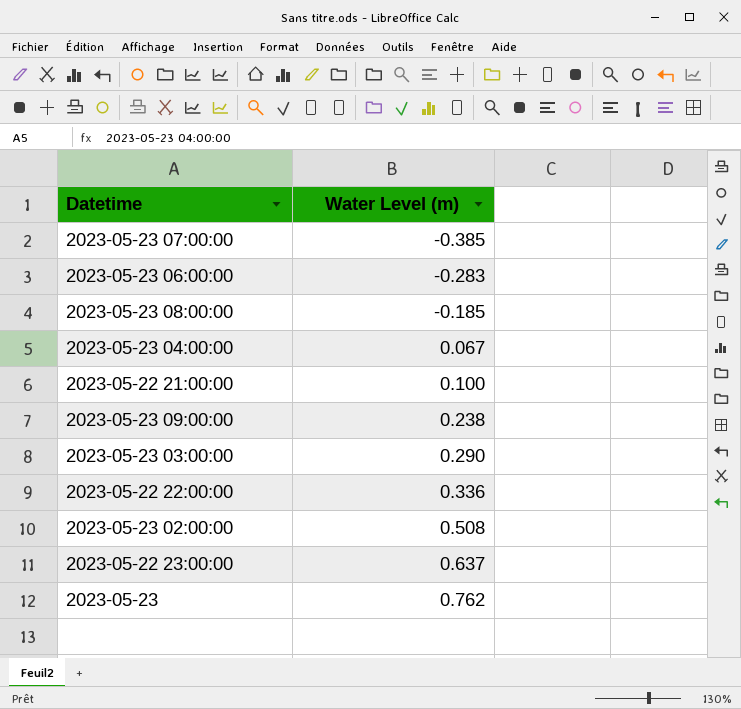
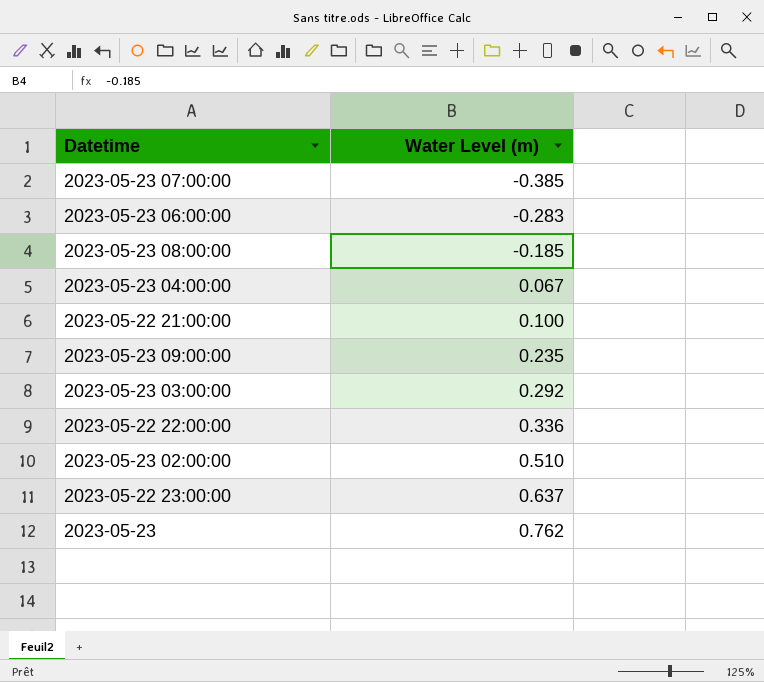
2023-05-23 09:00:00 | Water Level (m): 0.238 -> 0.235
2023-05-23 03:00:00 | Water Level (m): 0.290 -> 0.292
2023-05-23 02:00:00 | Water Level (m): 0.508 -> 0.510

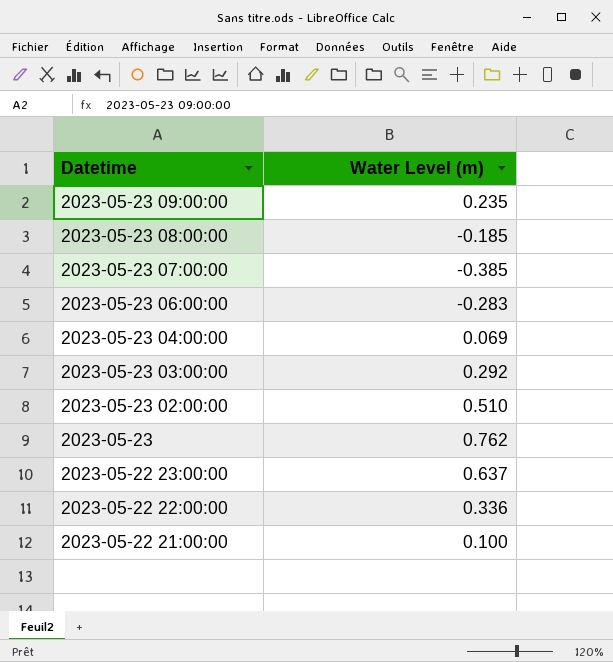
row order: Water Level (m) ascending -> Datetime descending
2023-05-23 04:00:00 | Water Level (m): 0.067 -> 0.069

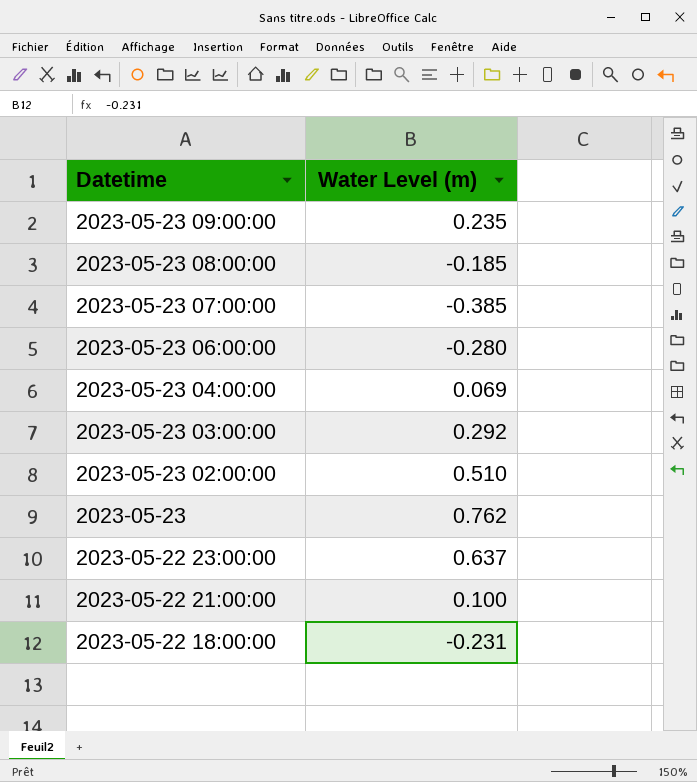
row 2023-05-22 22:00:00: 0.336 -> none
2023-05-23 06:00:00 | Water Level (m): -0.283 -> -0.280
row 2023-05-22 18:00:00: none -> -0.231

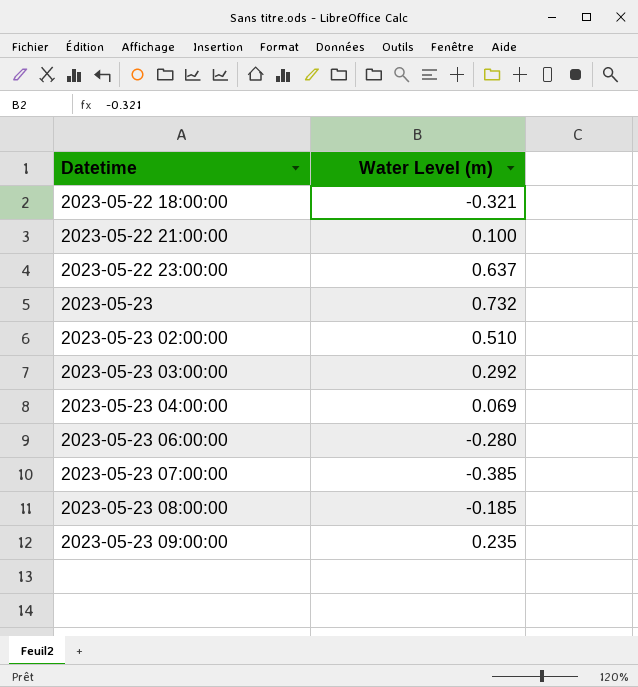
row order: Datetime descending -> Datetime ascending
2023-05-22 18:00:00 | Water Level (m): -0.231 -> -0.321
2023-05-23 | Water Level (m): 0.762 -> 0.732

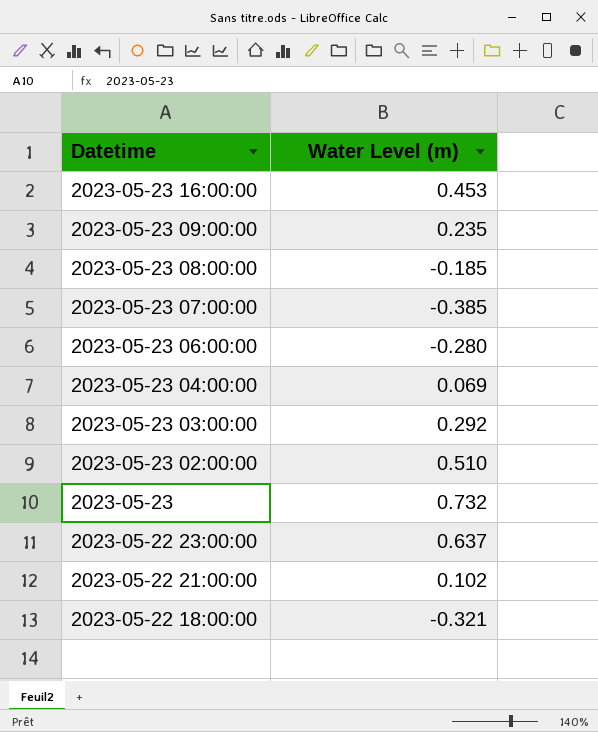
row order: Datetime ascending -> Datetime descending
row 2023-05-23 16:00:00: none -> 0.453
2023-05-22 21:00:00 | Water Level (m): 0.100 -> 0.102

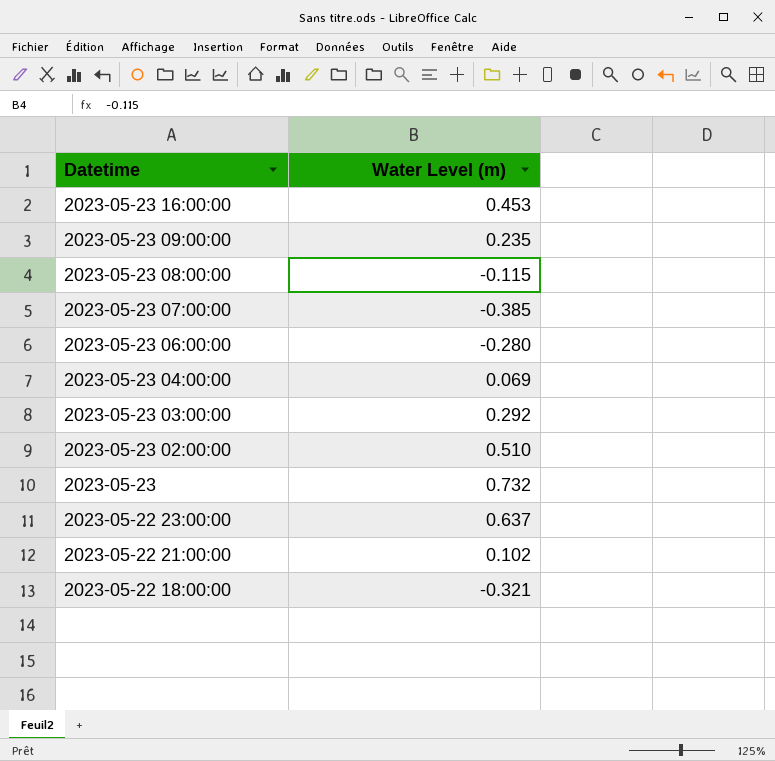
2023-05-23 08:00:00 | Water Level (m): -0.185 -> -0.115

